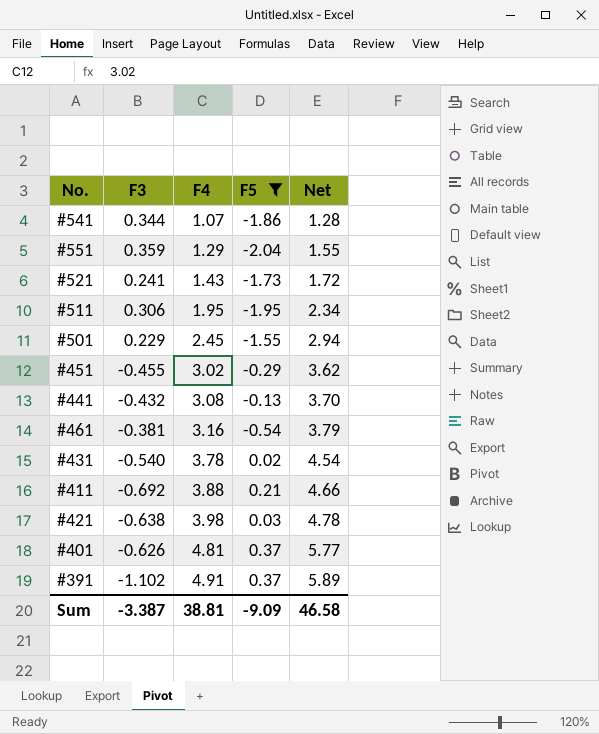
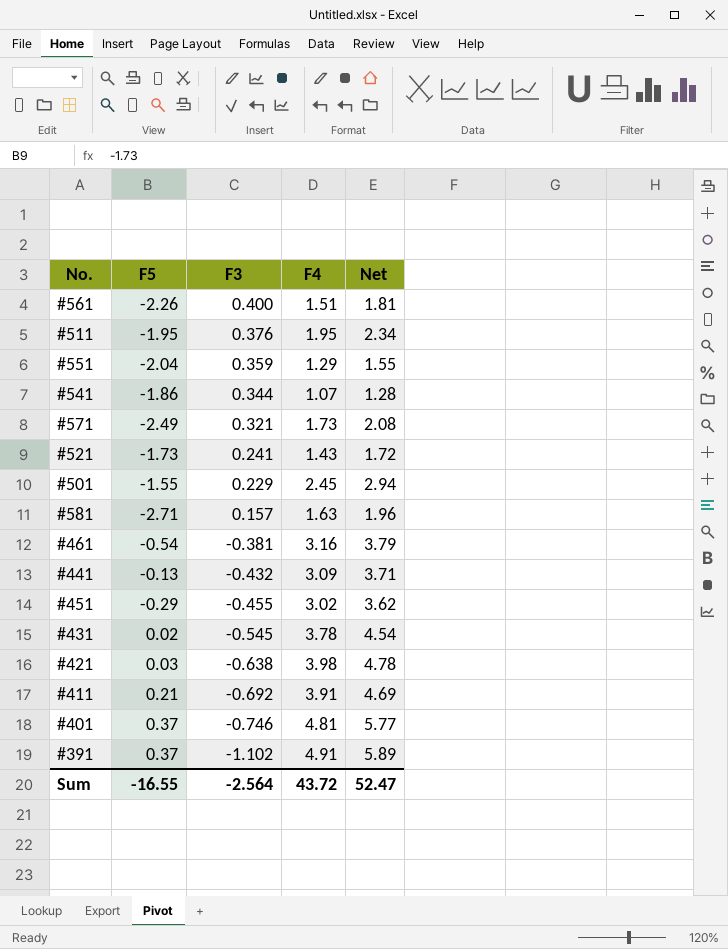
filter: F5 >= -2.04 -> none
row order: F4 ascending -> F3 descending
column F5 | position: 4 -> 2
#511 | F3: 0.306 -> 0.376
#441 | F4: 3.08 -> 3.09
#441 | Net: 3.70 -> 3.71
#431 | F3: -0.540 -> -0.545
#411 | F4: 3.88 -> 3.91
#411 | Net: 4.66 -> 4.69
#401 | F3: -0.626 -> -0.746
Sum | F5: -9.09 -> -16.55
Sum | F3: -3.387 -> -2.564
Sum | F4: 38.81 -> 43.72
Sum | Net: 46.58 -> 52.47

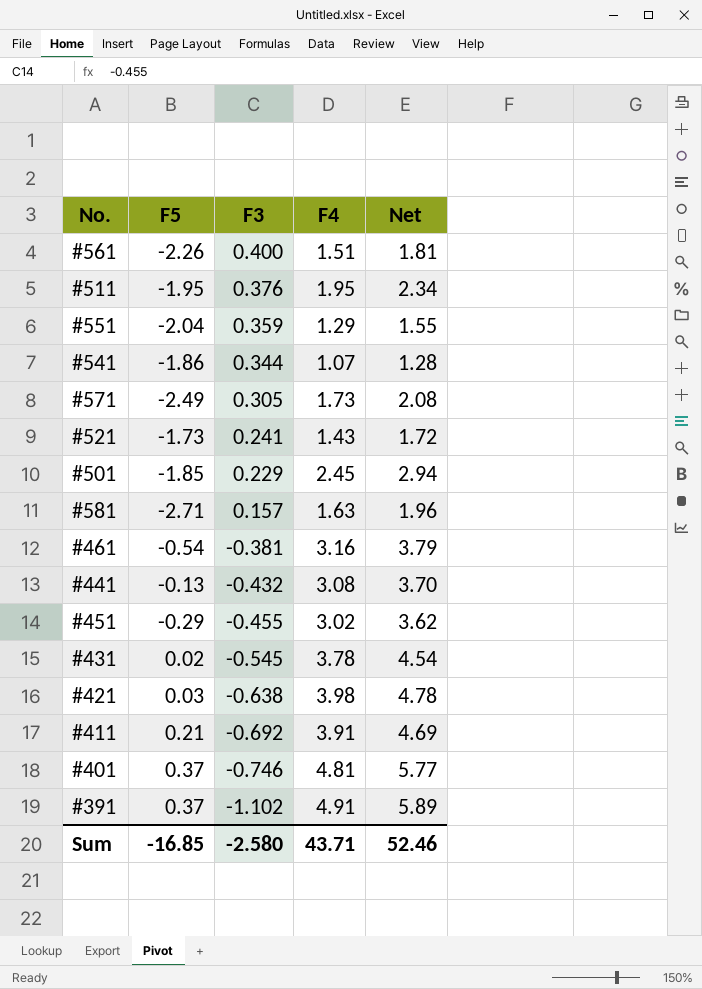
#571 | F3: 0.321 -> 0.305
#501 | F5: -1.55 -> -1.85
#441 | F4: 3.09 -> 3.08
#441 | Net: 3.71 -> 3.70
Sum | F5: -16.55 -> -16.85
Sum | F3: -2.564 -> -2.580
Sum | F4: 43.72 -> 43.71
Sum | Net: 52.47 -> 52.46

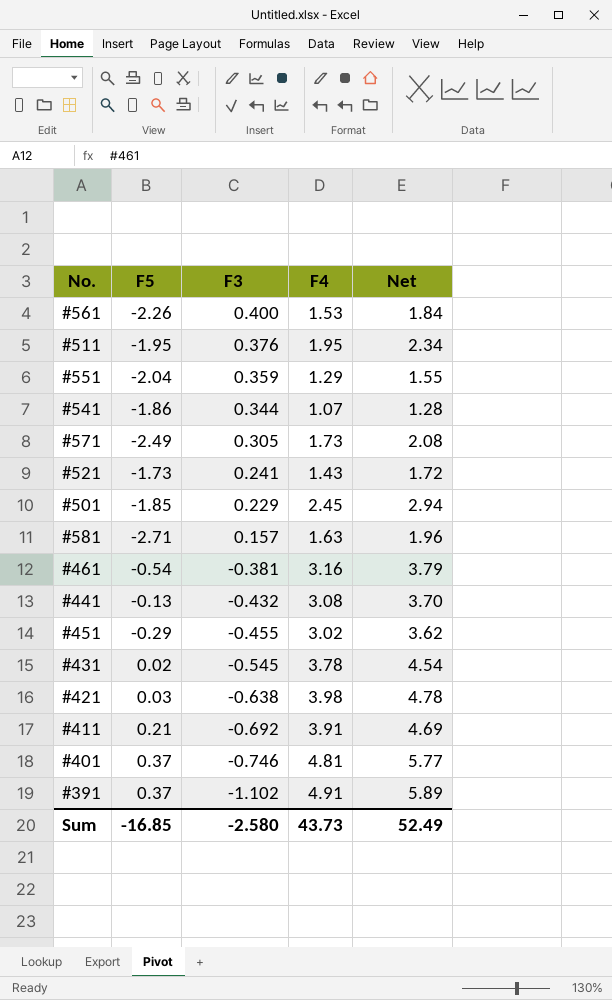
#561 | F4: 1.51 -> 1.53
#561 | Net: 1.81 -> 1.84
Sum | F4: 43.71 -> 43.73
Sum | Net: 52.46 -> 52.49

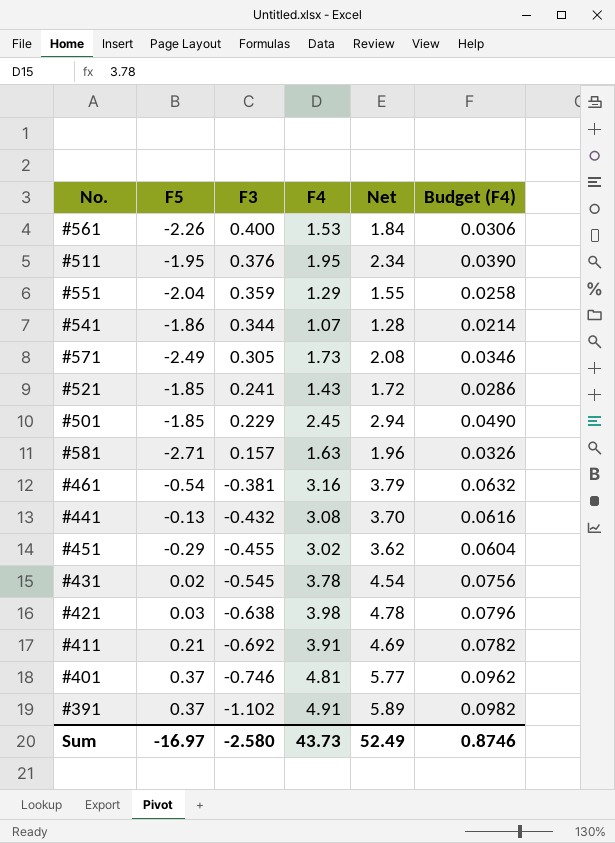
column Budget (F4) | formula: none -> [F4] * 0.02
#521 | F5: -1.73 -> -1.85
Sum | F5: -16.85 -> -16.97

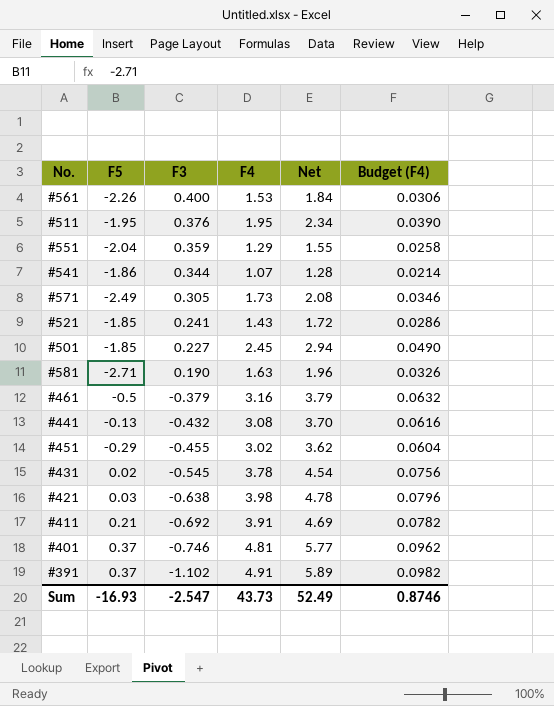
#501 | F3: 0.229 -> 0.227
#581 | F3: 0.157 -> 0.190
#461 | F5: -0.54 -> -0.5
#461 | F3: -0.381 -> -0.379
Sum | F5: -16.97 -> -16.93
Sum | F3: -2.580 -> -2.547

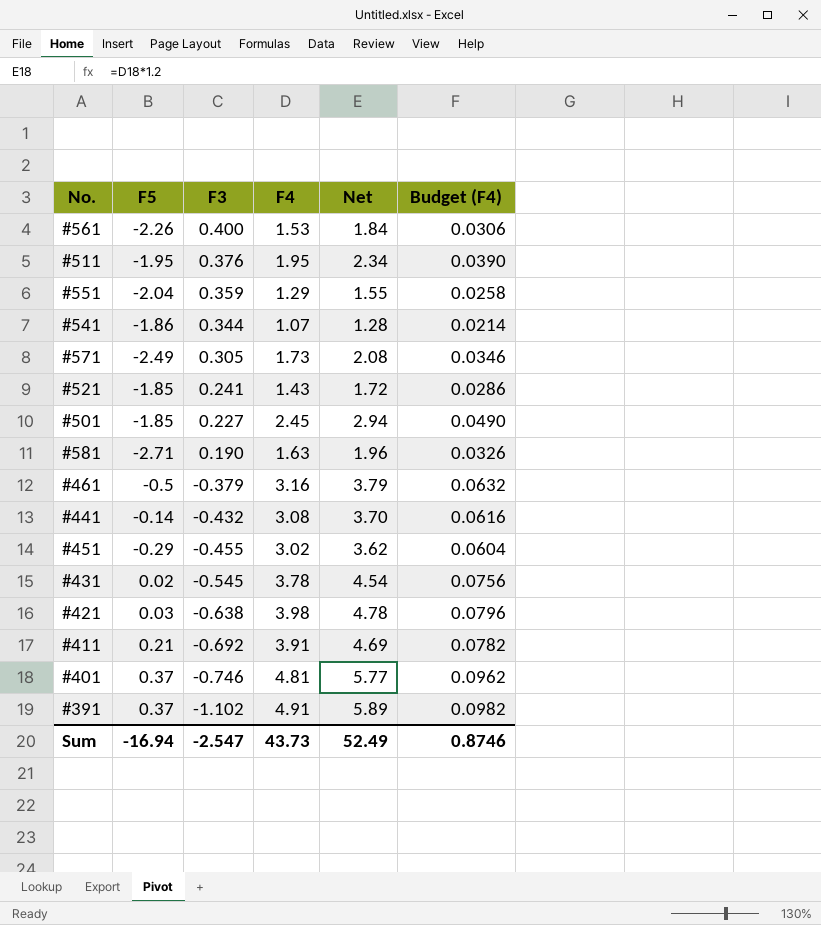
#441 | F5: -0.13 -> -0.14
Sum | F5: -16.93 -> -16.94

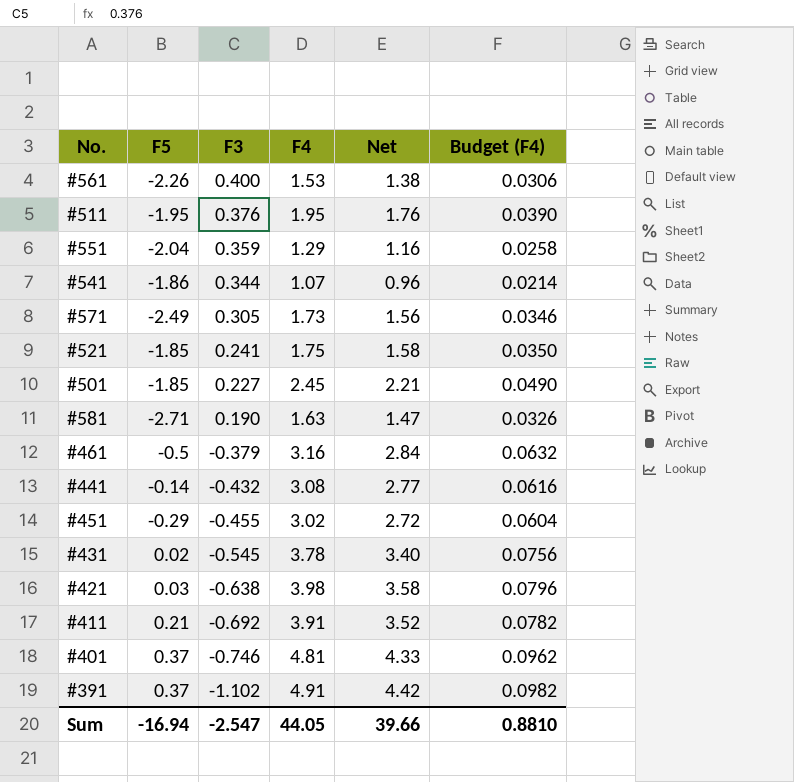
column Net | formula: [F4] * 1.2 -> [F4] * 0.9
#521 | F4: 1.43 -> 1.75
#521 | Budget (F4): 0.0286 -> 0.0350
Sum | F4: 43.73 -> 44.05
Sum | Net: 52.49 -> 39.66
Sum | Budget (F4): 0.8746 -> 0.8810

